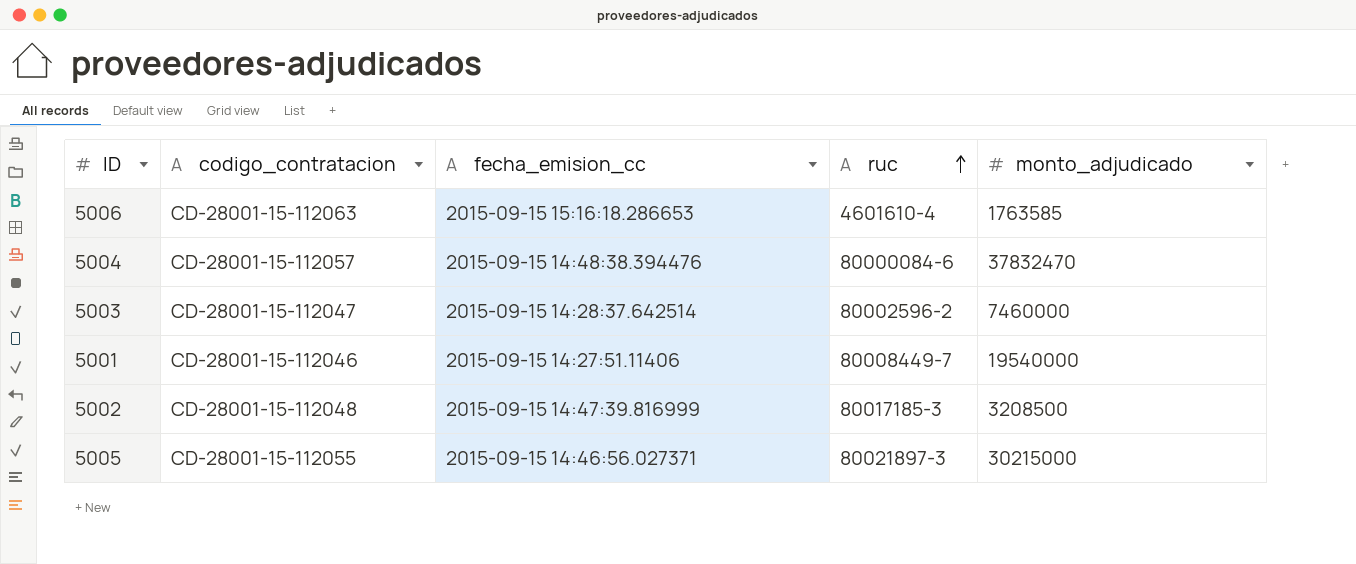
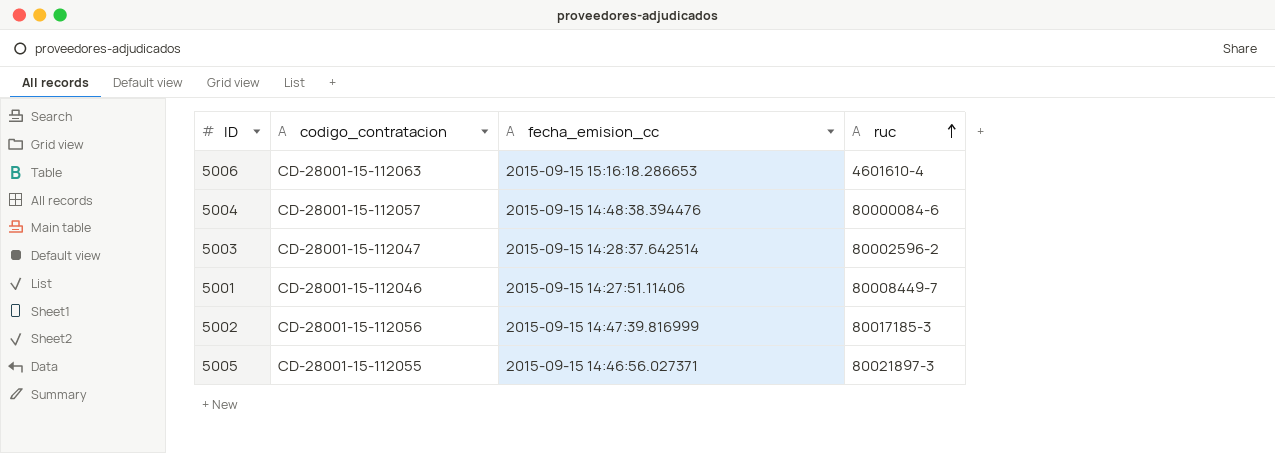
column monto_adjudicado | position: 5 -> none
5002 | codigo_contratacion: CD-28001-15-112048 -> CD-28001-15-112056

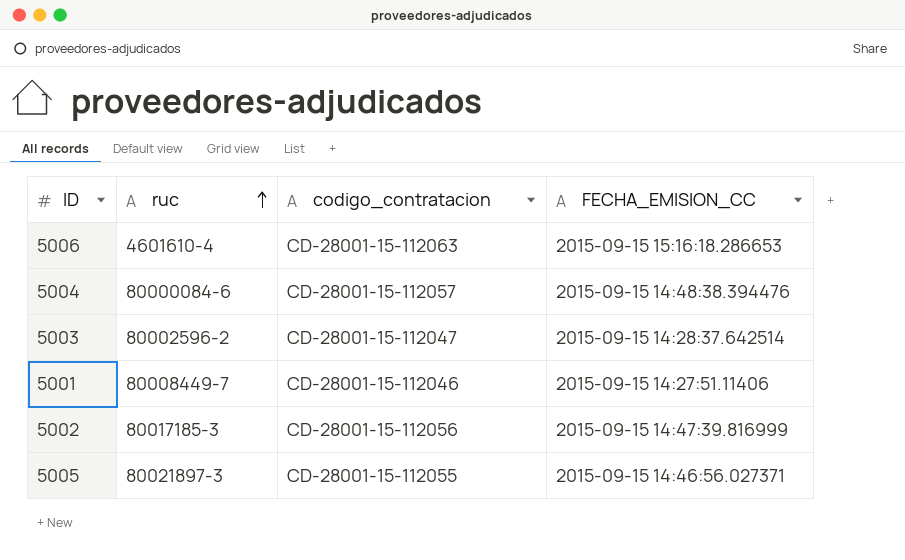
column ruc | position: 4 -> 2
column name: fecha_emision_cc -> FECHA_EMISION_CC

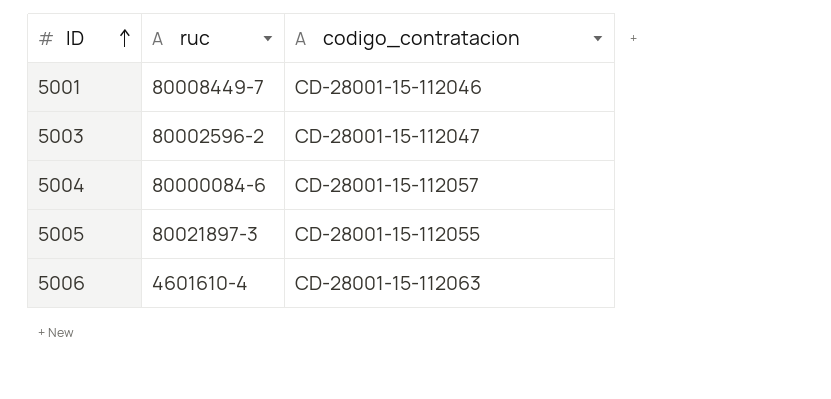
row order: ruc ascending -> ID ascending
column FECHA_EMISION_CC | position: 4 -> none
row 5002: 80017185-3 | CD-28001-15-112056 | 2015-09-15 14:47:39.816999 -> none

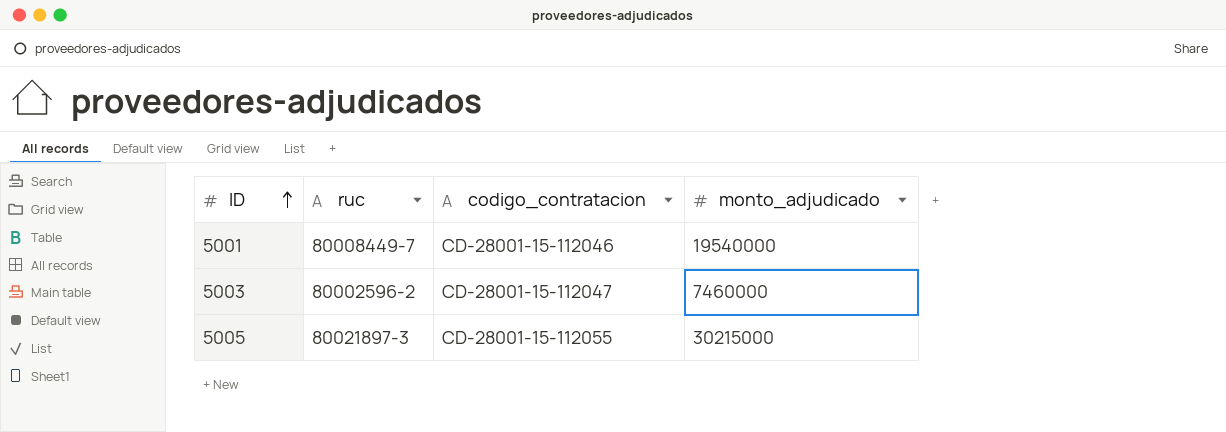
column monto_adjudicado | position: none -> 4
row 5004: 80000084-6 | CD-28001-15-112057 -> none
row 5006: 4601610-4 | CD-28001-15-112063 -> none

